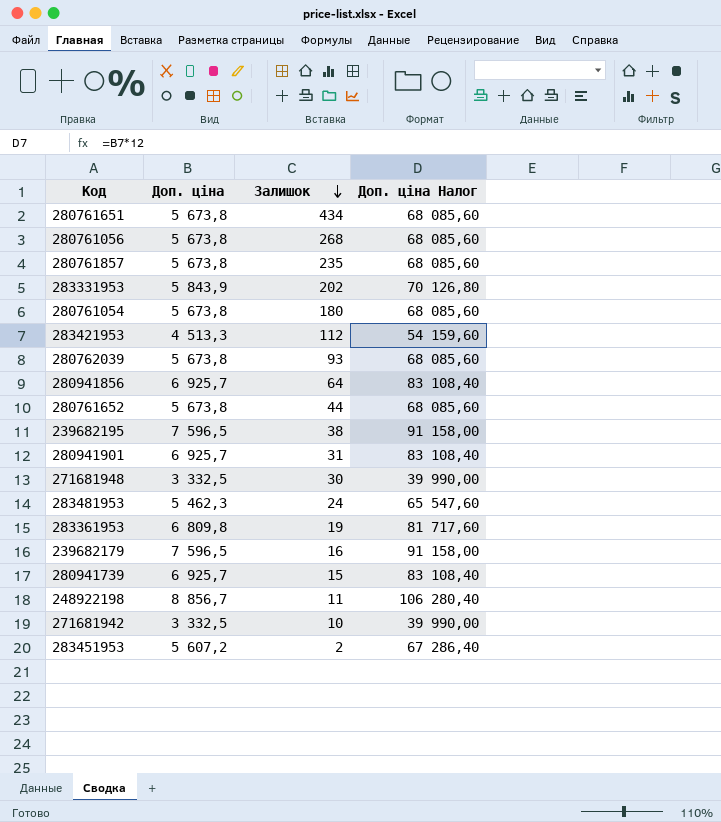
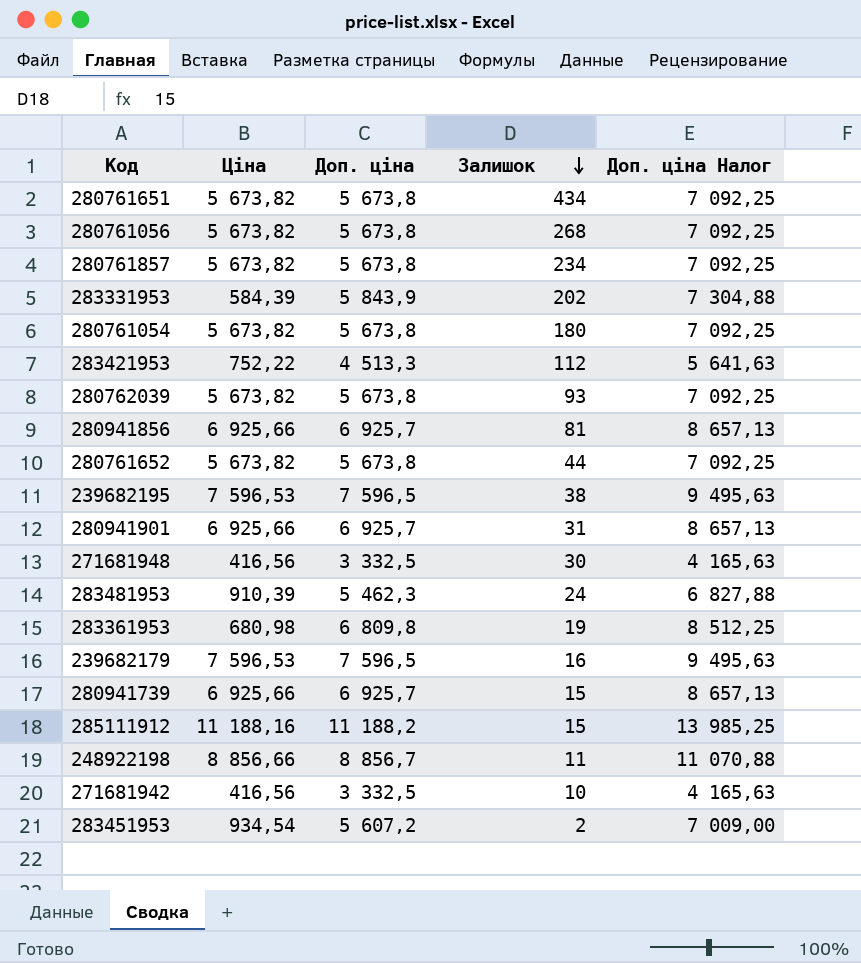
column Ціна | position: none -> 2
column Доп. ціна Налог | formula: [Доп. ціна] * 12 -> [Доп. ціна] * 1,25
280761857 | Залишок: 235 -> 234
280941856 | Залишок: 64 -> 81
row 285111912: none -> 11 188,16 | 11 188,2 | 15 | 13 985,25

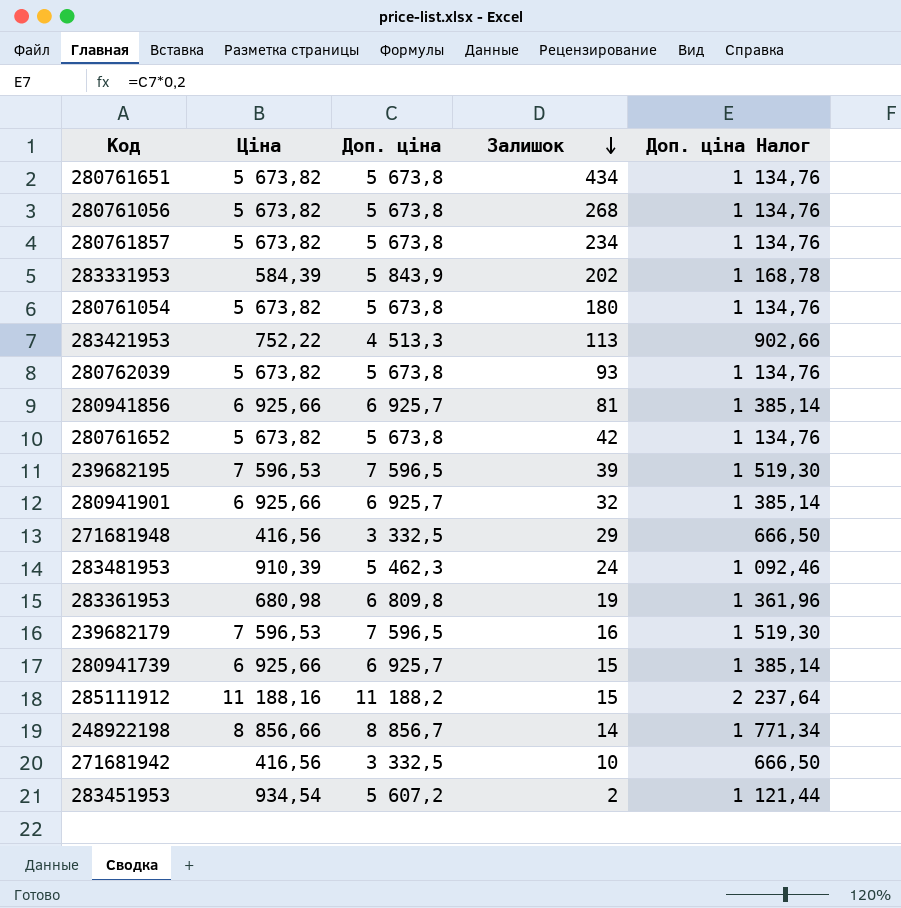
column Доп. ціна Налог | formula: [Доп. ціна] * 1,25 -> [Доп. ціна] * 0,2
283421953 | Залишок: 112 -> 113
280761652 | Залишок: 44 -> 42
239682195 | Залишок: 38 -> 39
280941901 | Залишок: 31 -> 32
271681948 | Залишок: 30 -> 29
248922198 | Залишок: 11 -> 14

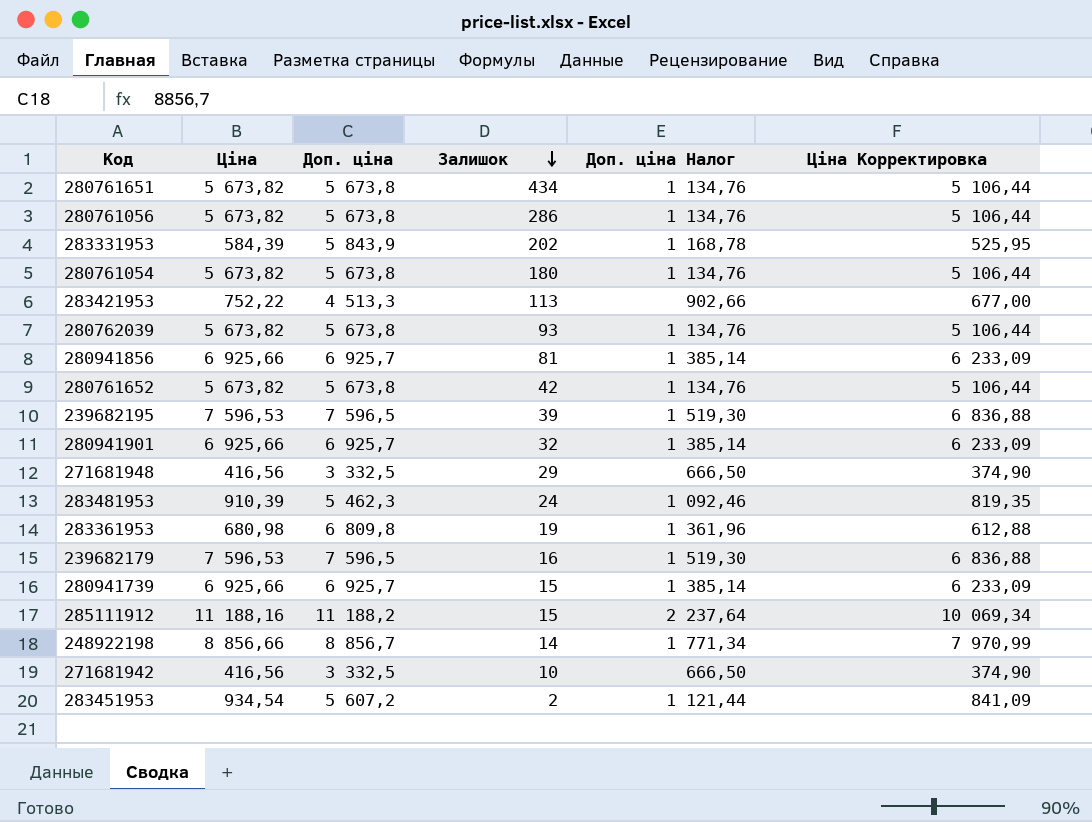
column Ціна Корректировка | formula: none -> [Ціна] * 0,9
row 280761857: 5 673,82 | 5 673,8 | 234 | 1 134,76 -> none
280761056 | Залишок: 268 -> 286

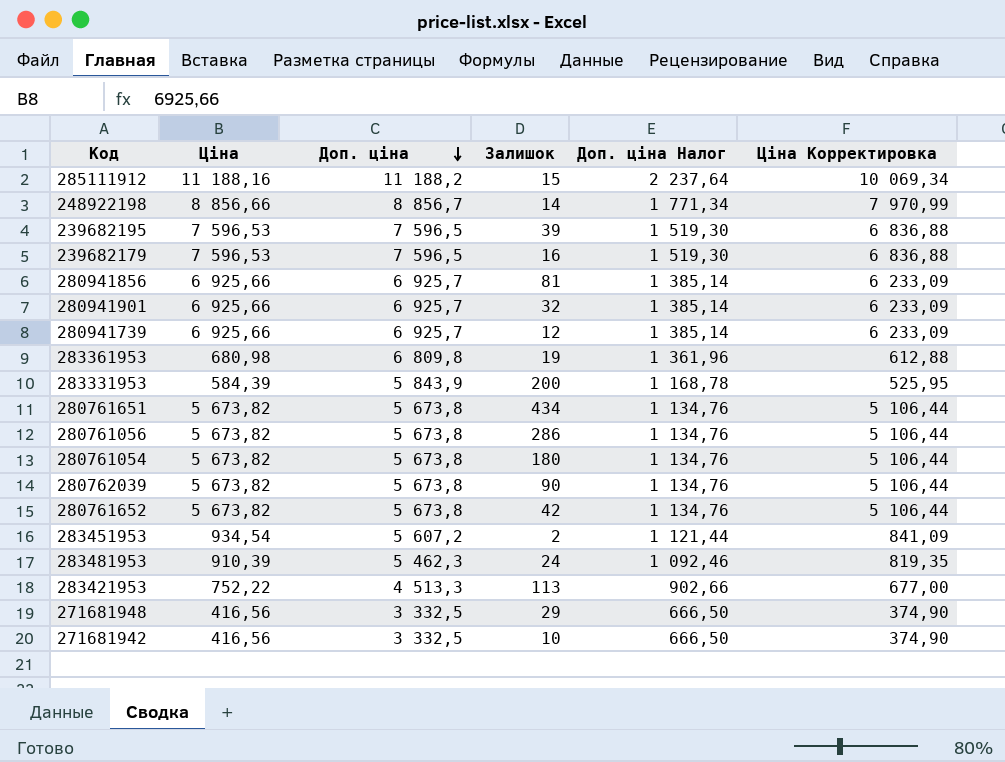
row order: Залишок descending -> Доп. ціна descending
280941739 | Залишок: 15 -> 12
283331953 | Залишок: 202 -> 200
280762039 | Залишок: 93 -> 90

